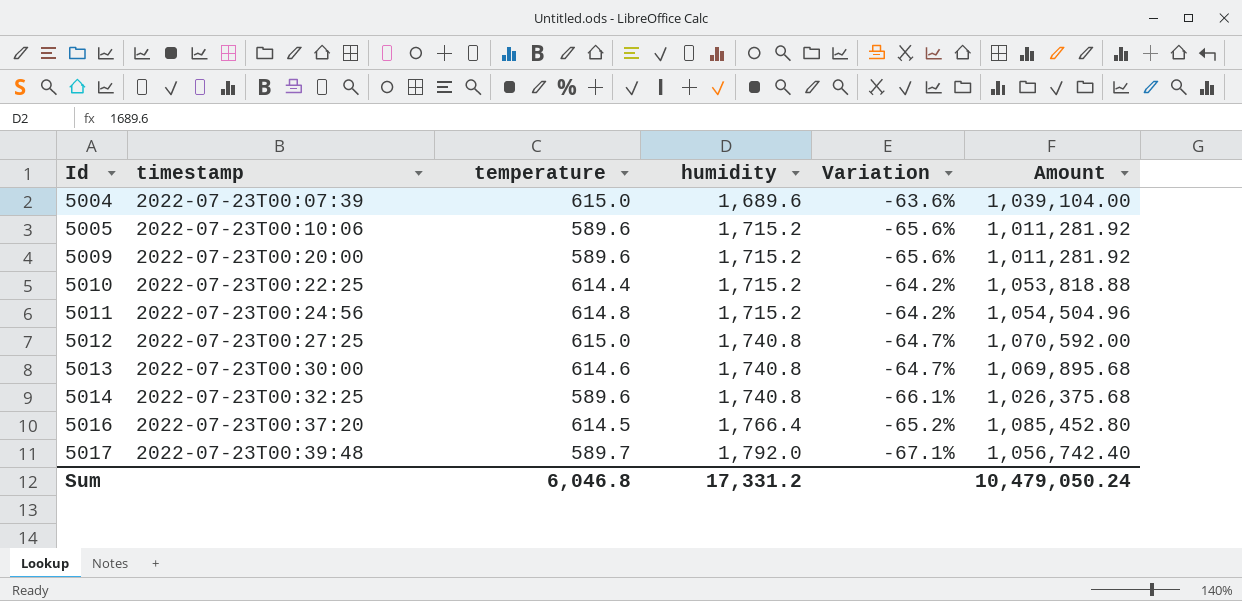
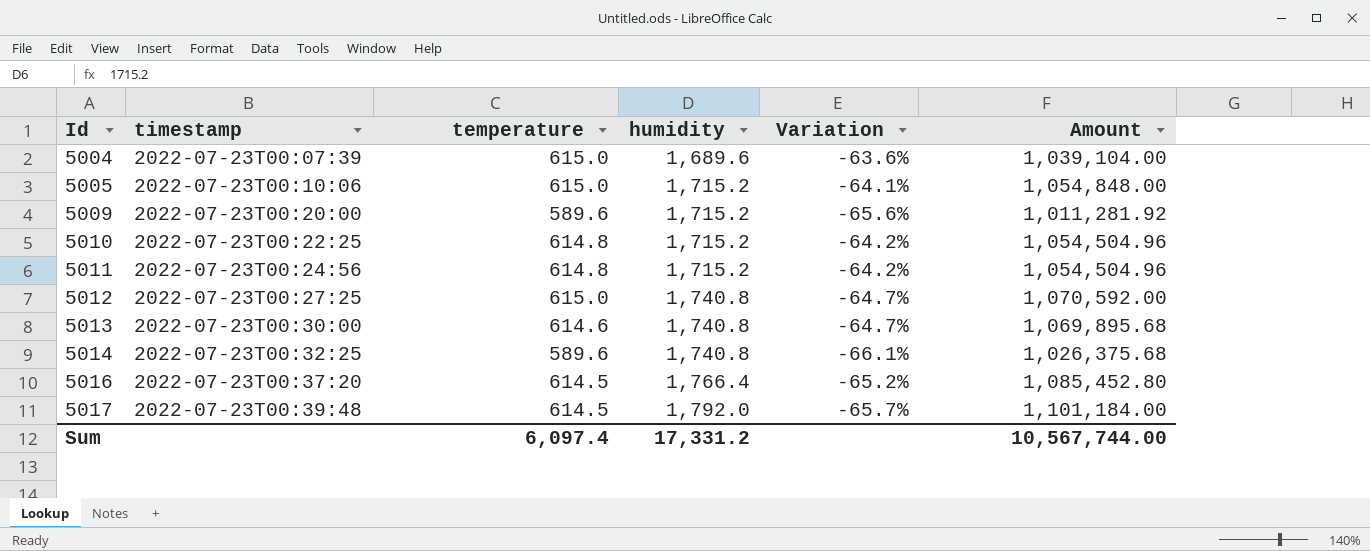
5005 | temperature: 589.6 -> 615.0
5005 | Variation: -65.6% -> -64.1%
5005 | Amount: 1,011,281.92 -> 1,054,848.00
5010 | temperature: 614.4 -> 614.8
5010 | Amount: 1,053,818.88 -> 1,054,504.96
5017 | temperature: 589.7 -> 614.5
5017 | Variation: -67.1% -> -65.7%
5017 | Amount: 1,056,742.40 -> 1,101,184.00
Sum | temperature: 6,046.8 -> 6,097.4
Sum | Amount: 10,479,050.24 -> 10,567,744.00

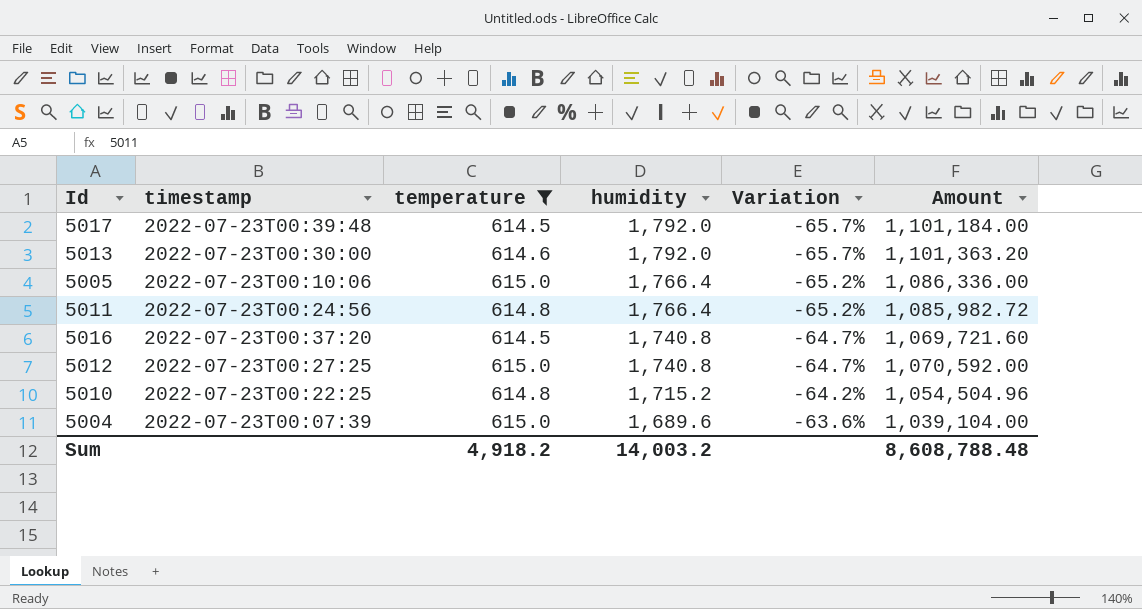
filter: none -> temperature != 589.6
row order: Id ascending -> humidity descending
5013 | humidity: 1,740.8 -> 1,792.0
5013 | Variation: -64.7% -> -65.7%
5013 | Amount: 1,069,895.68 -> 1,101,363.20
5005 | humidity: 1,715.2 -> 1,766.4
5005 | Variation: -64.1% -> -65.2%
5005 | Amount: 1,054,848.00 -> 1,086,336.00
5011 | humidity: 1,715.2 -> 1,766.4
5011 | Variation: -64.2% -> -65.2%
5011 | Amount: 1,054,504.96 -> 1,085,982.72
5016 | humidity: 1,766.4 -> 1,740.8
5016 | Variation: -65.2% -> -64.7%
5016 | Amount: 1,085,452.80 -> 1,069,721.60
Sum | temperature: 6,097.4 -> 4,918.2
Sum | humidity: 17,331.2 -> 14,003.2
Sum | Amount: 10,567,744.00 -> 8,608,788.48

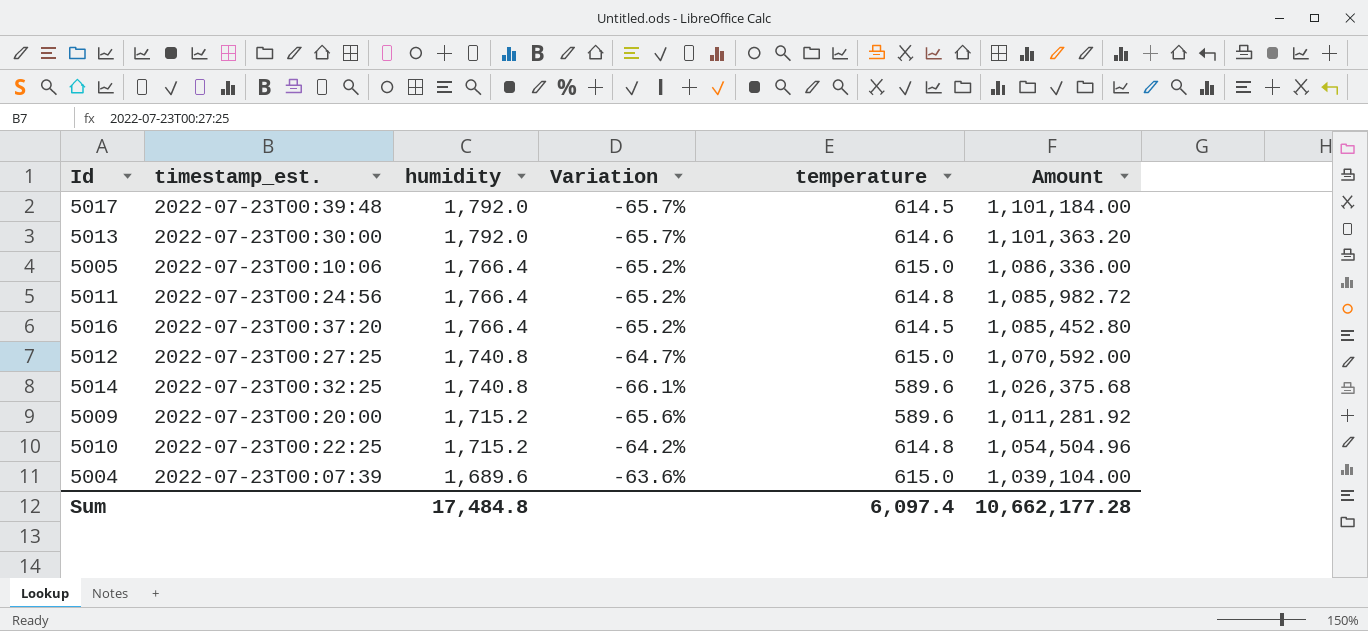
filter: temperature != 589.6 -> none
column name: timestamp -> timestamp_est.
column temperature | position: 3 -> 5
5016 | humidity: 1,740.8 -> 1,766.4
5016 | Variation: -64.7% -> -65.2%
5016 | Amount: 1,069,721.60 -> 1,085,452.80
Sum | humidity: 14,003.2 -> 17,484.8
Sum | temperature: 4,918.2 -> 6,097.4
Sum | Amount: 8,608,788.48 -> 10,662,177.28

